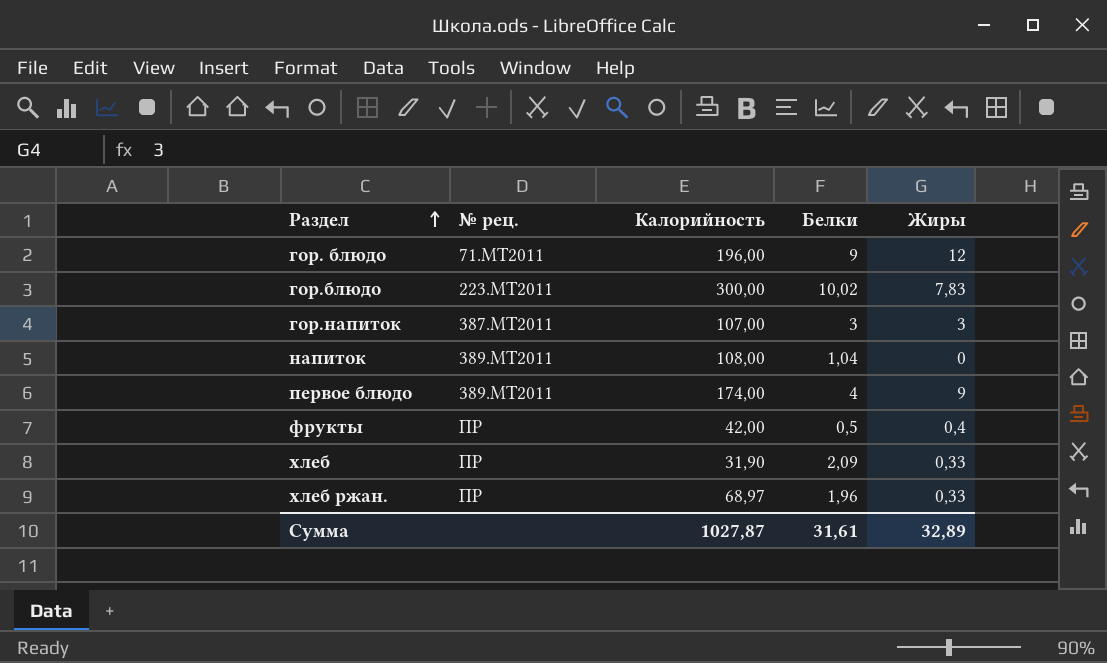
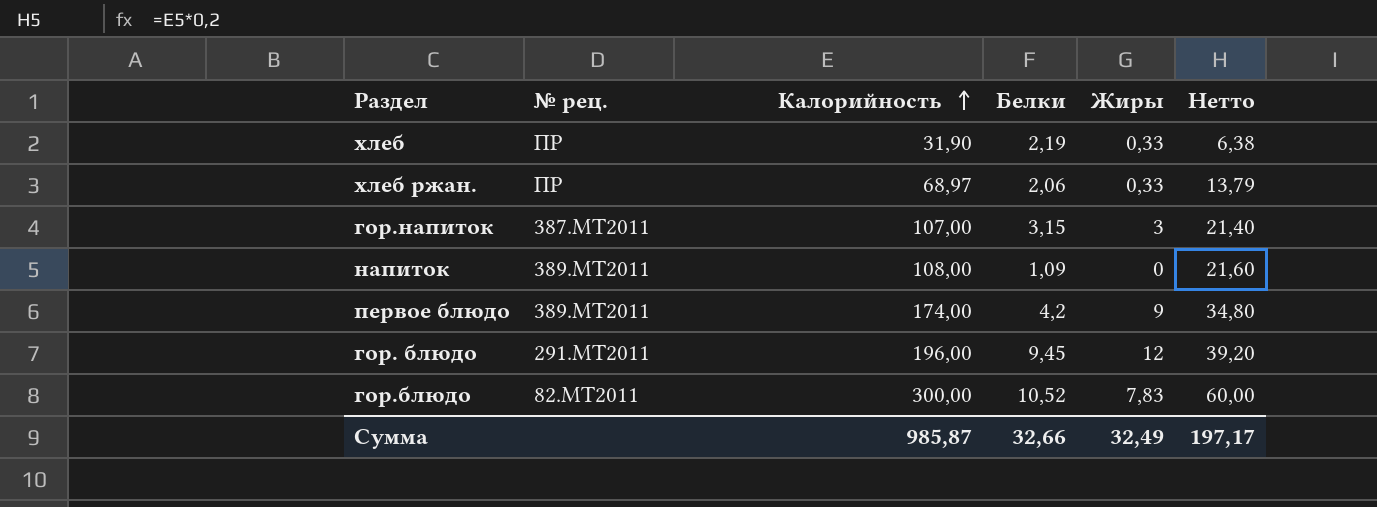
row order: Раздел ascending -> Калорийность ascending
column Нетто | formula: none -> [Калорийность] * 0,2
row фрукты: ПР | 42,00 | 0,5 | 0,4 -> none
хлеб | Белки: 2,09 -> 2,19
хлеб ржан. | Белки: 1,96 -> 2,06
гор.напиток | Белки: 3 -> 3,15
напиток | Белки: 1,04 -> 1,09
первое блюдо | Белки: 4 -> 4,2
гор. блюдо | № рец.: 71.МТ2011 -> 291.МТ2011
гор. блюдо | Белки: 9 -> 9,45
гор.блюдо | № рец.: 223.МТ2011 -> 82.МТ2011
гор.блюдо | Белки: 10,02 -> 10,52
Сумма | Калорийность: 1027,87 -> 985,87
Сумма | Белки: 31,61 -> 32,66
Сумма | Жиры: 32,89 -> 32,49

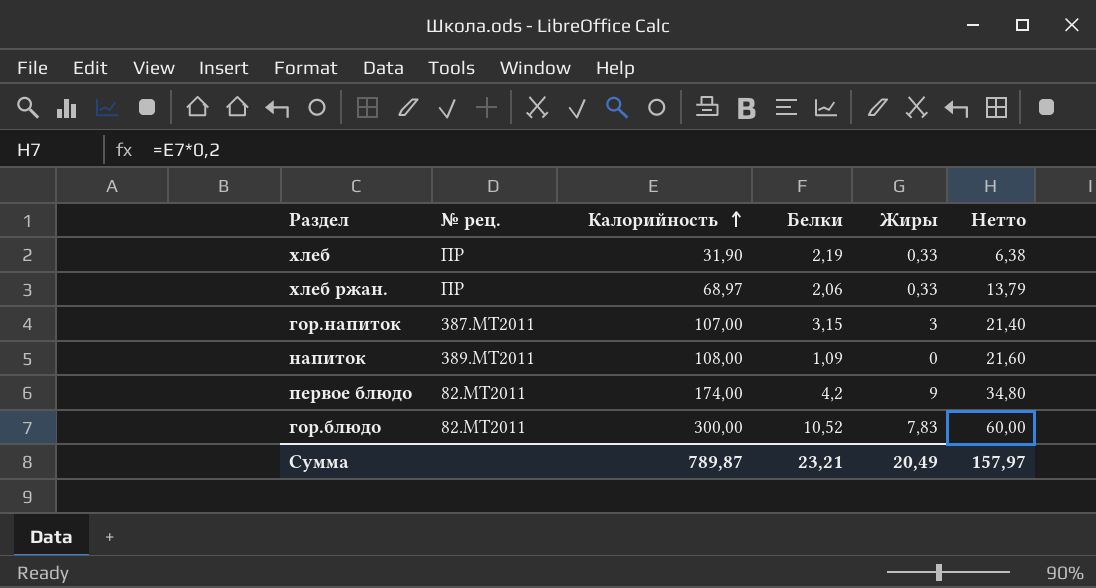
row гор. блюдо: 291.МТ2011 | 196,00 | 9,45 | 12 | 39,20 -> none
первое блюдо | № рец.: 389.МТ2011 -> 82.МТ2011
Сумма | Калорийность: 985,87 -> 789,87
Сумма | Белки: 32,66 -> 23,21
Сумма | Жиры: 32,49 -> 20,49
Сумма | Нетто: 197,17 -> 157,97

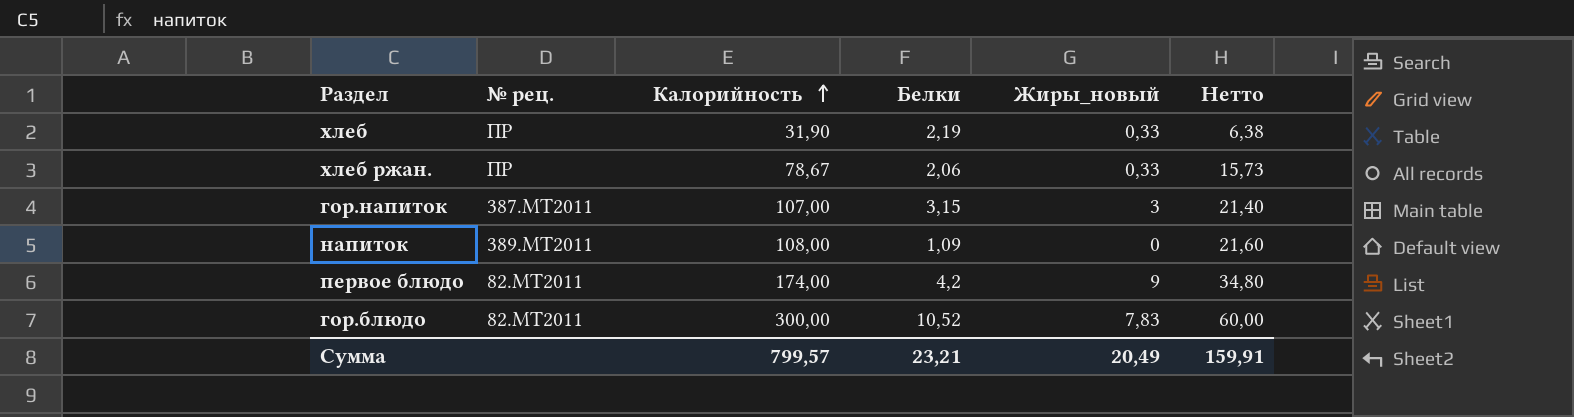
column name: Жиры -> Жиры_новый
хлеб ржан. | Калорийность: 68,97 -> 78,67
хлеб ржан. | Нетто: 13,79 -> 15,73
Сумма | Калорийность: 789,87 -> 799,57
Сумма | Нетто: 157,97 -> 159,91

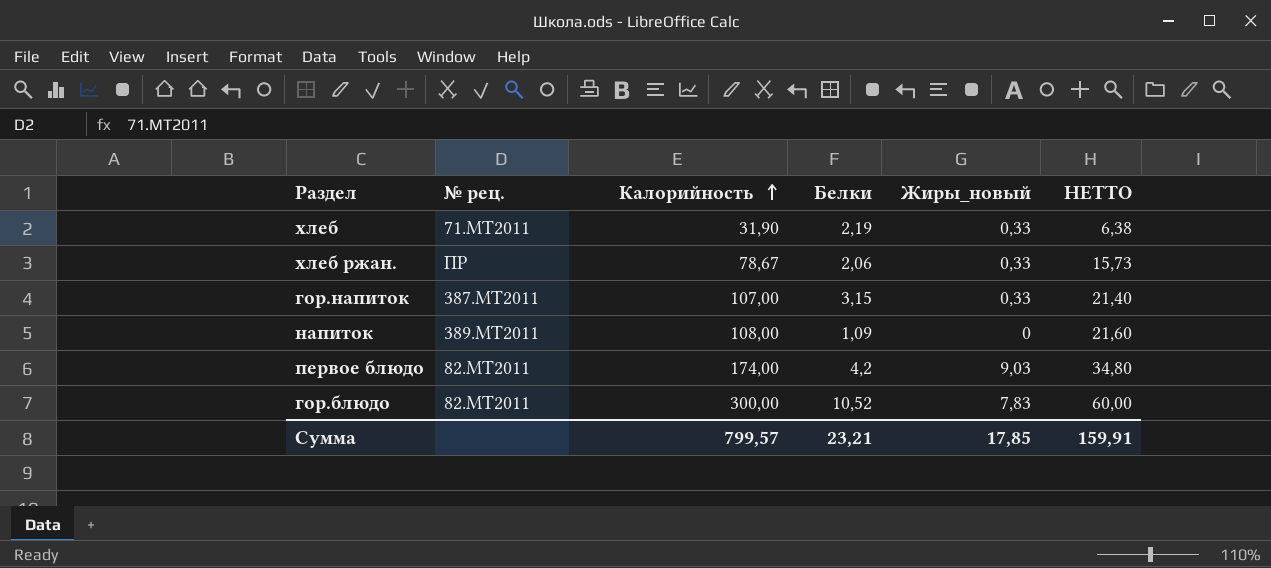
column name: Нетто -> НЕТТО
хлеб | № рец.: ПР -> 71.МТ2011
гор.напиток | Жиры_новый: 3 -> 0,33
первое блюдо | Жиры_новый: 9 -> 9,03
Сумма | Жиры_новый: 20,49 -> 17,85

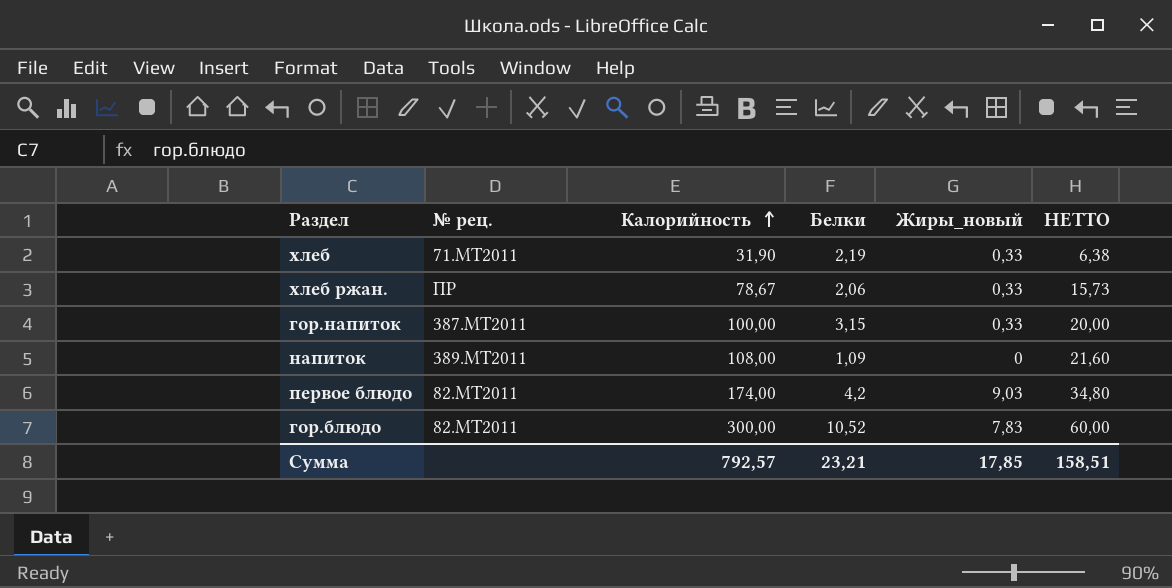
гор.напиток | Калорийность: 107,00 -> 100,00
гор.напиток | НЕТТО: 21,40 -> 20,00
Сумма | Калорийность: 799,57 -> 792,57
Сумма | НЕТТО: 159,91 -> 158,51

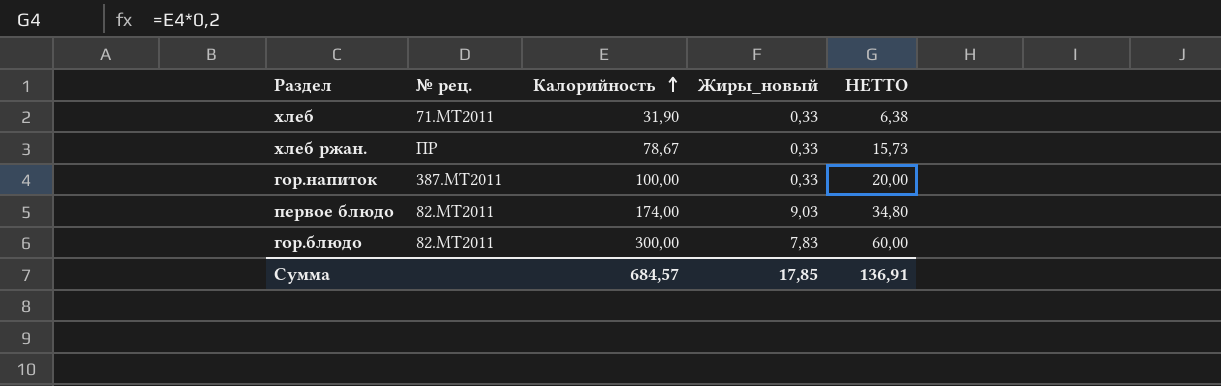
column Белки | position: 4 -> none
row напиток: 389.МТ2011 | 108,00 | 1,09 | 0 | 21,60 -> none
Сумма | Калорийность: 792,57 -> 684,57
Сумма | НЕТТО: 158,51 -> 136,91

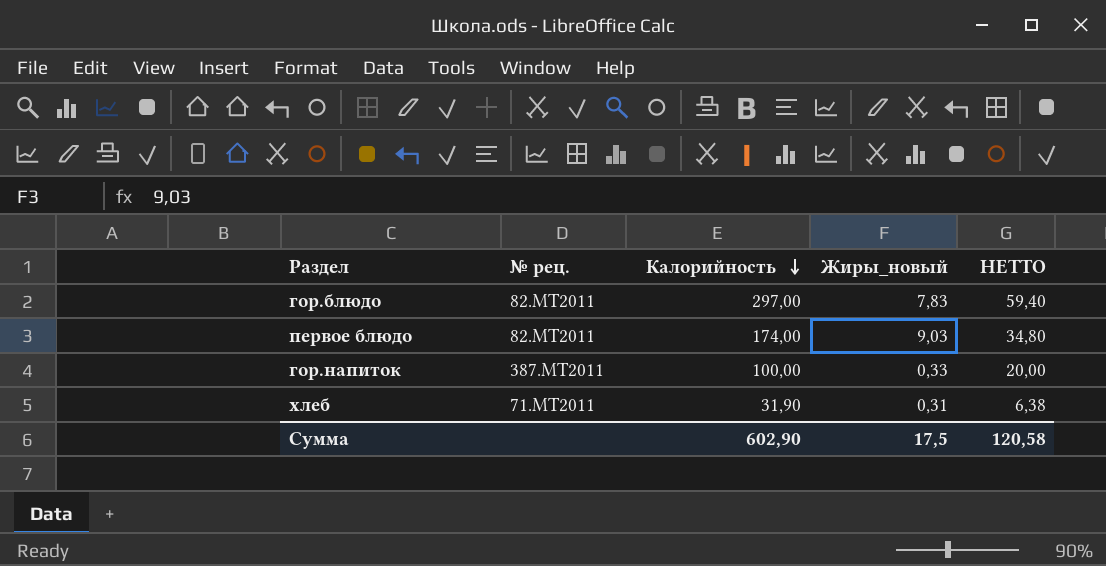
row order: Калорийность ascending -> Калорийность descending
row хлеб ржан.: ПР | 78,67 | 0,33 | 15,73 -> none
гор.блюдо | Калорийность: 300,00 -> 297,00
гор.блюдо | НЕТТО: 60,00 -> 59,40
хлеб | Жиры_новый: 0,33 -> 0,31
Сумма | Калорийность: 684,57 -> 602,90
Сумма | Жиры_новый: 17,85 -> 17,5
Сумма | НЕТТО: 136,91 -> 120,58

